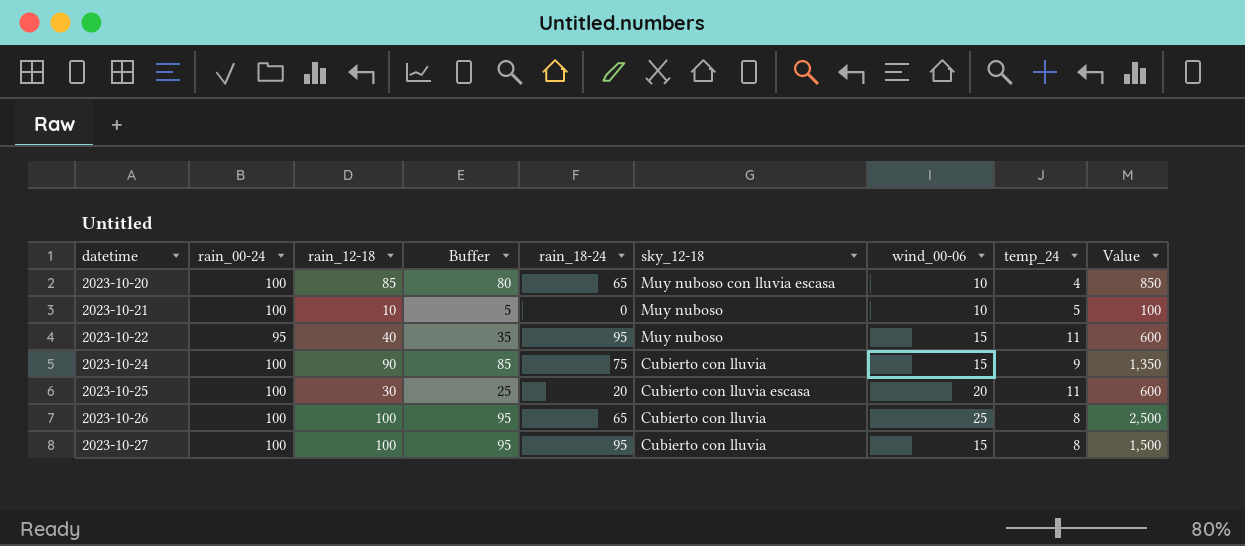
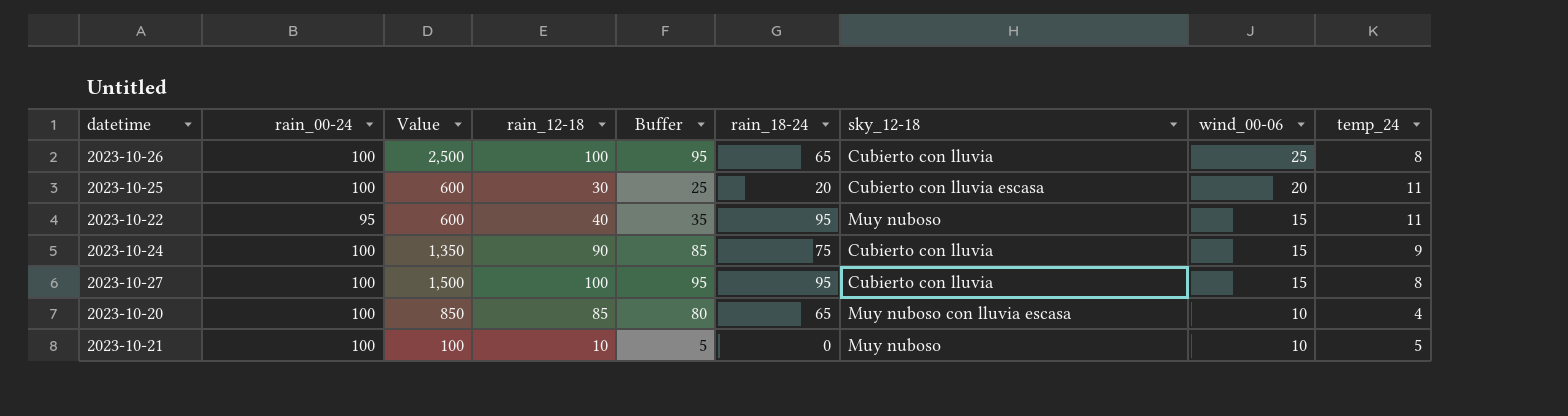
row order: datetime ascending -> wind_00-06 descending
column Value | position: 9 -> 3

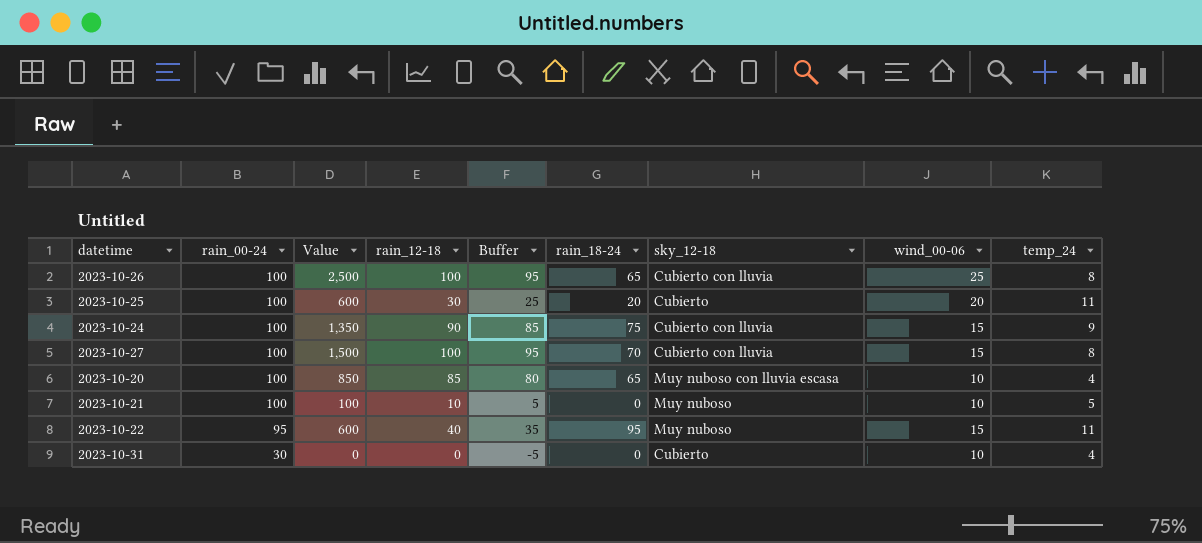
row order: wind_00-06 descending -> rain_00-24 descending
2023-10-25 | sky_12-18: Cubierto con lluvia escasa -> Cubierto
2023-10-27 | rain_18-24: 95 -> 70
row 2023-10-31: none -> 30 | 0 | 0 | -5 | 0 | Cubierto | 10 | 4

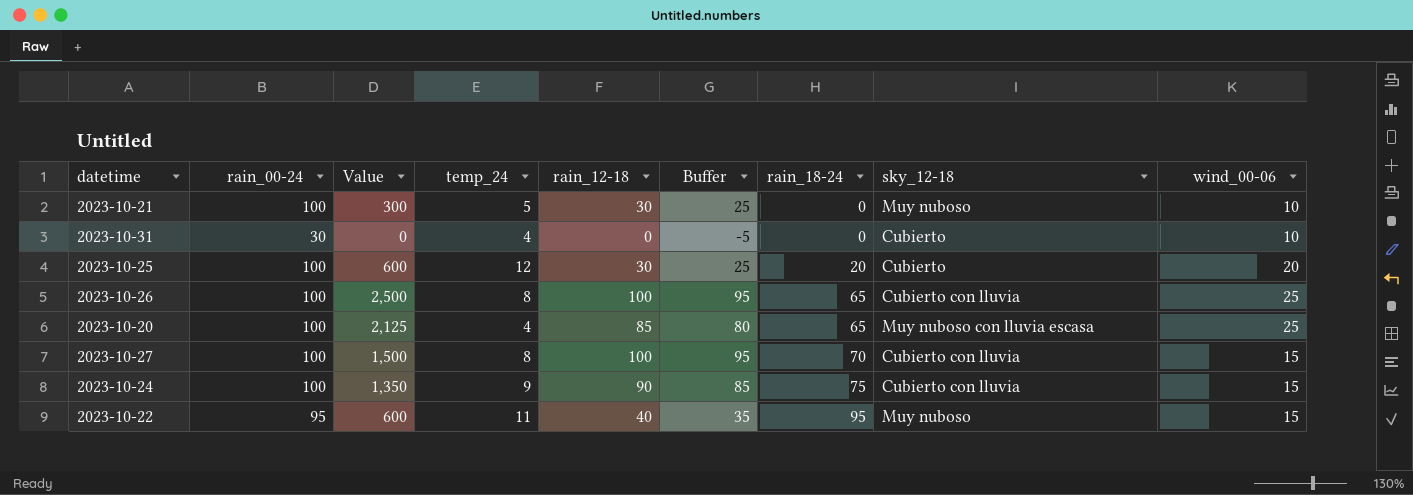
row order: rain_00-24 descending -> rain_18-24 ascending
column temp_24 | position: 9 -> 4
2023-10-21 | Value: 100 -> 300
2023-10-21 | rain_12-18: 10 -> 30
2023-10-21 | Buffer: 5 -> 25
2023-10-25 | temp_24: 11 -> 12
2023-10-20 | Value: 850 -> 2,125
2023-10-20 | wind_00-06: 10 -> 25

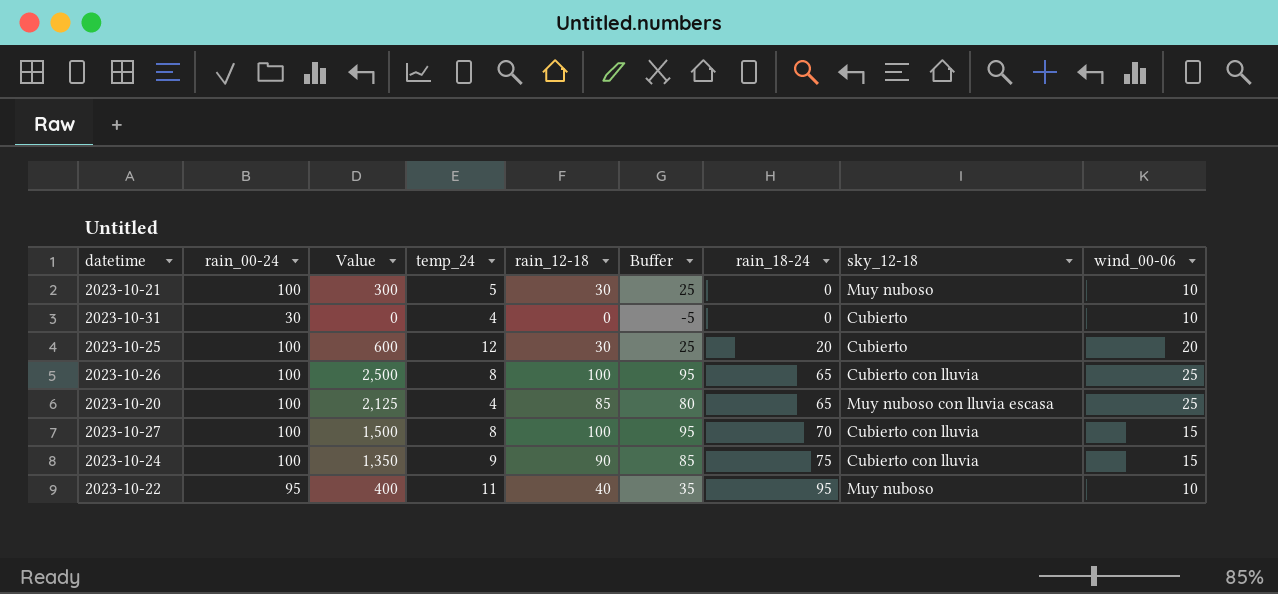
2023-10-22 | Value: 600 -> 400
2023-10-22 | wind_00-06: 15 -> 10

